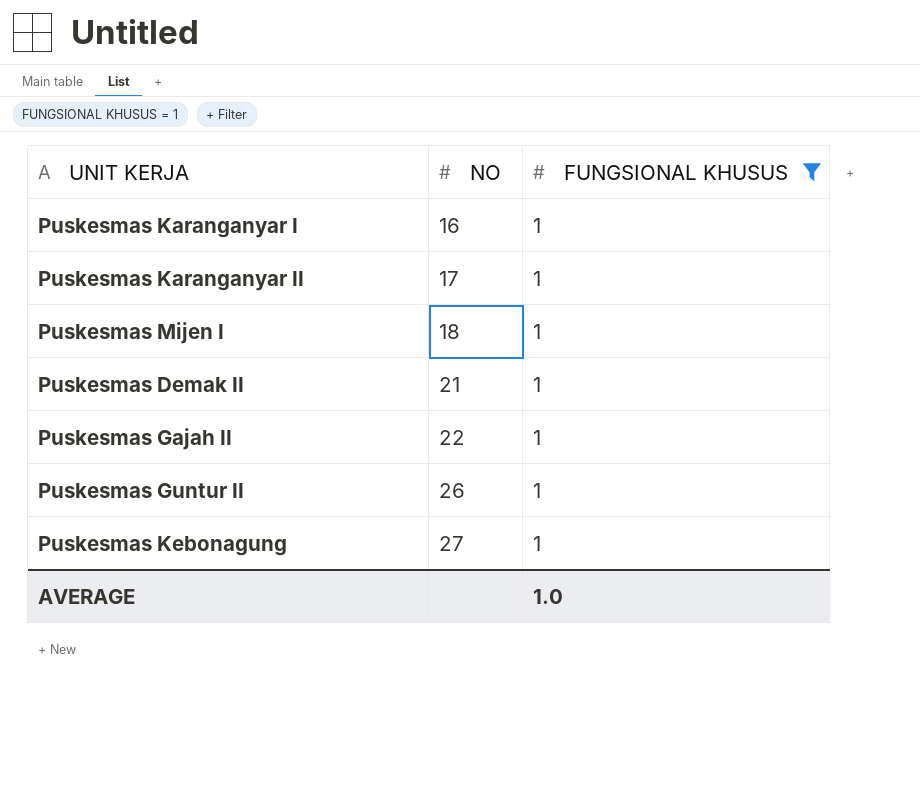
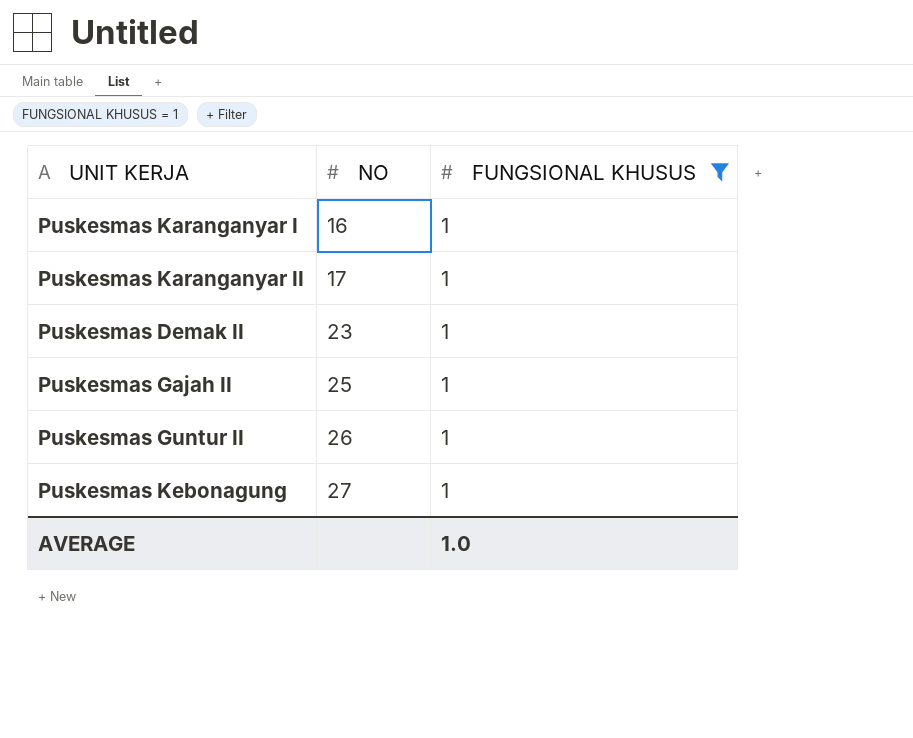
row Puskesmas Mijen I: 18 | 1 -> none
Puskesmas Demak II | NO: 21 -> 23
Puskesmas Gajah II | NO: 22 -> 25

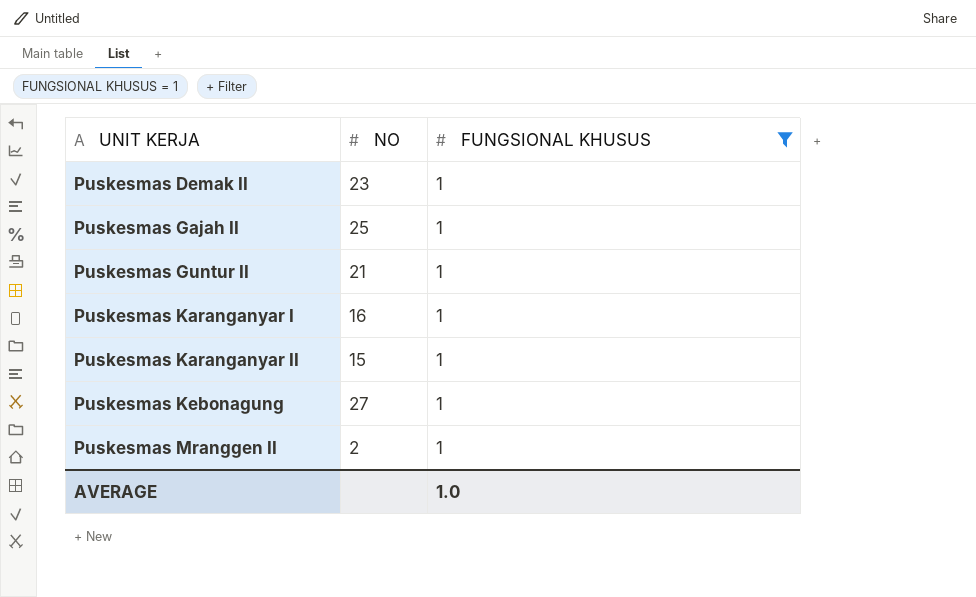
row order: NO ascending -> UNIT KERJA ascending
Puskesmas Guntur II | NO: 26 -> 21
Puskesmas Karanganyar II | NO: 17 -> 15
row Puskesmas Mranggen II: none -> 2 | 1

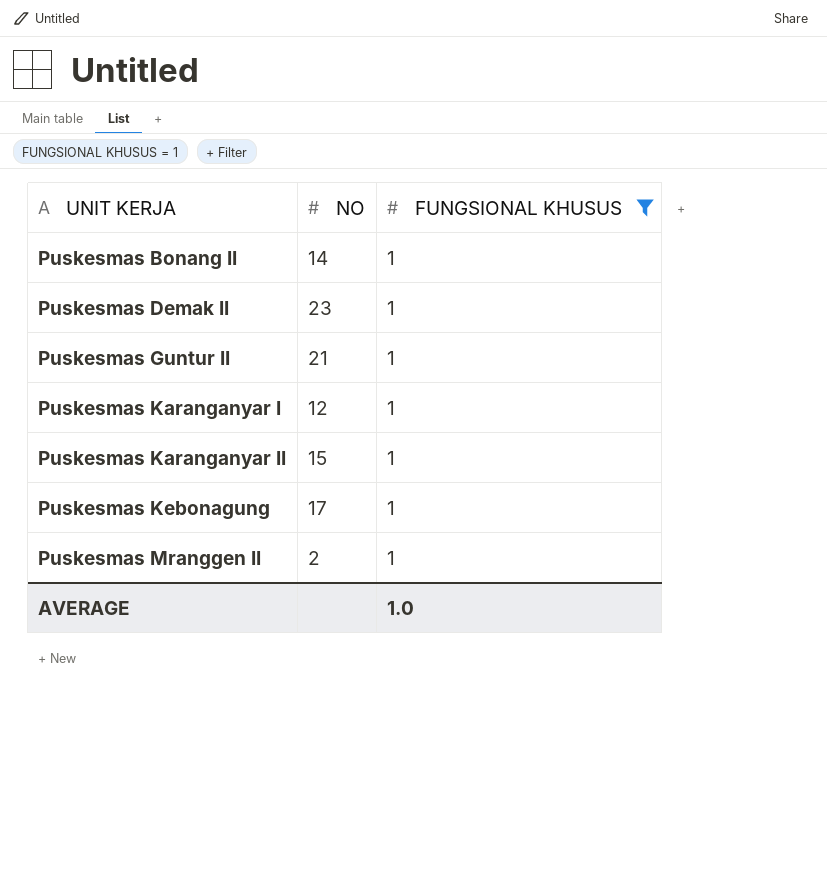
row Puskesmas Gajah II: 25 | 1 -> none
row Puskesmas Bonang II: none -> 14 | 1
Puskesmas Karanganyar I | NO: 16 -> 12
Puskesmas Kebonagung | NO: 27 -> 17

